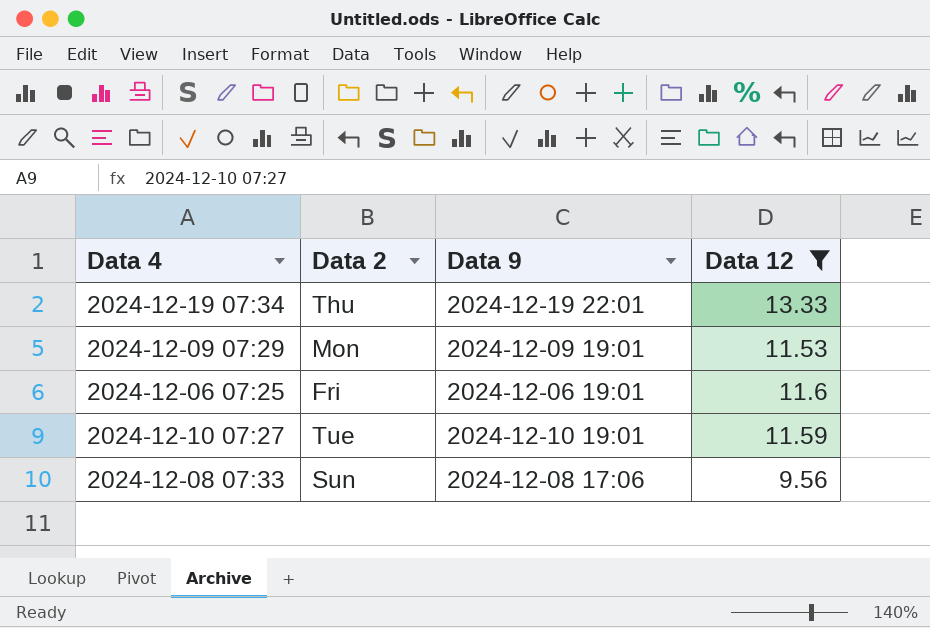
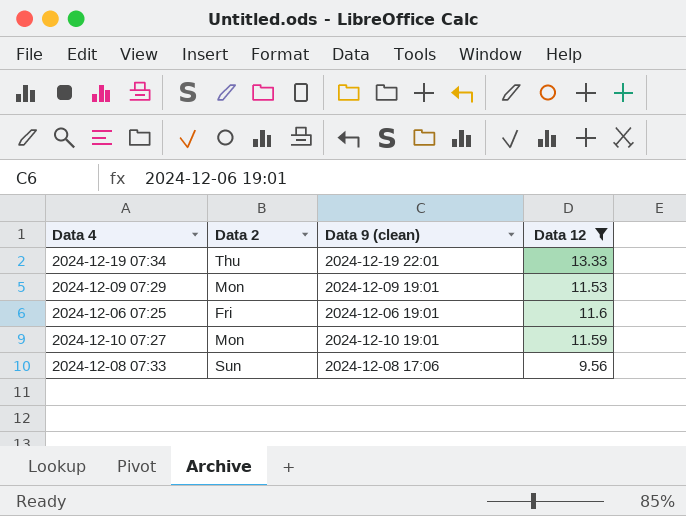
column name: Data 9 -> Data 9 (clean)
2024-12-10 07:27 | Data 2: Tue -> Mon

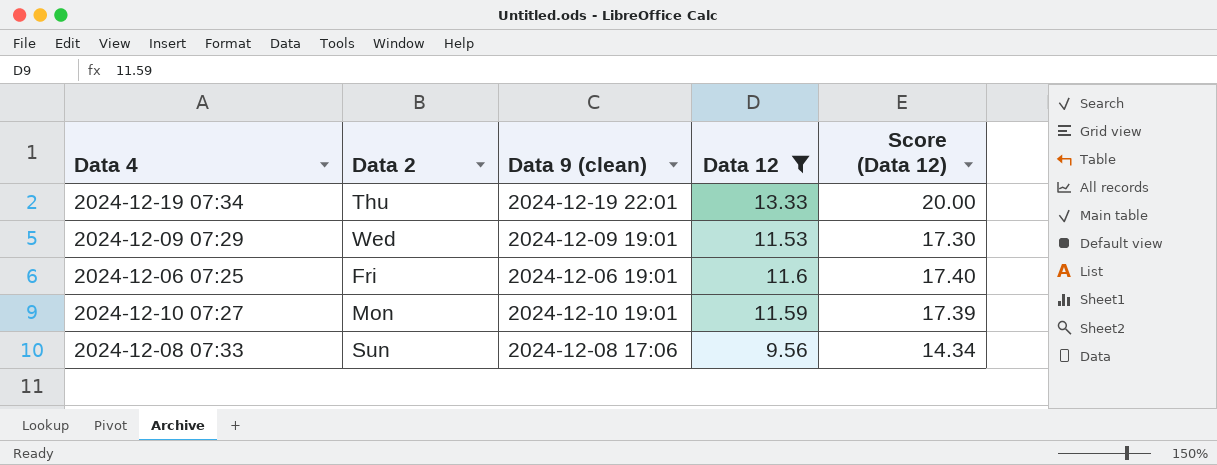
column Score (Data 12) | formula: none -> [Data 12] * 1.5
2024-12-09 07:29 | Data 2: Mon -> Wed

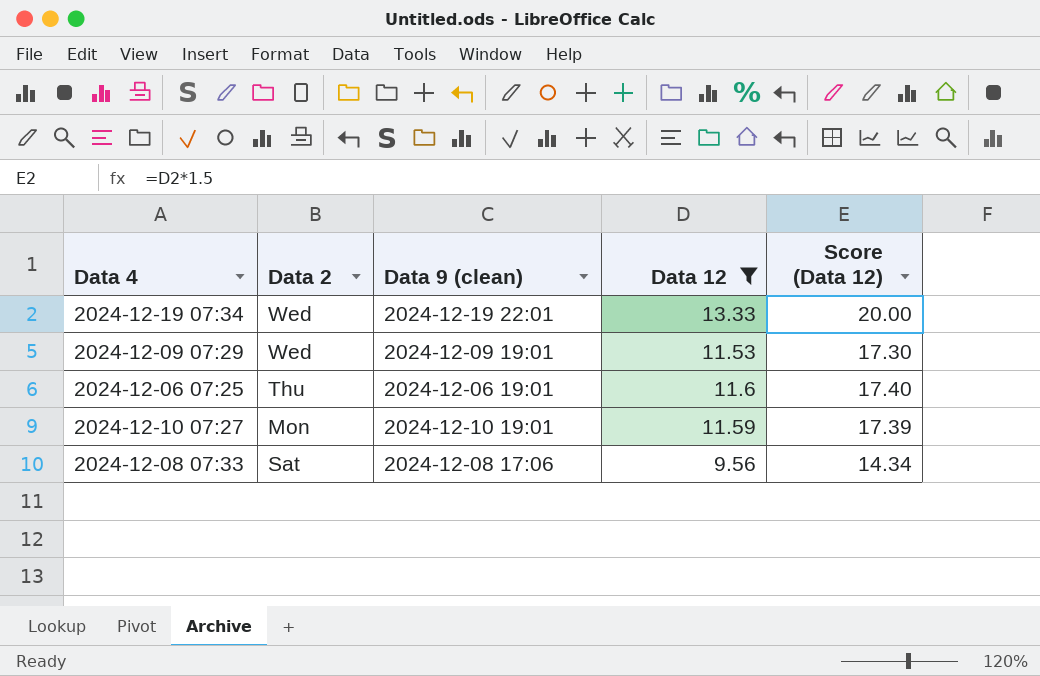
2024-12-19 07:34 | Data 2: Thu -> Wed
2024-12-06 07:25 | Data 2: Fri -> Thu
2024-12-08 07:33 | Data 2: Sun -> Sat

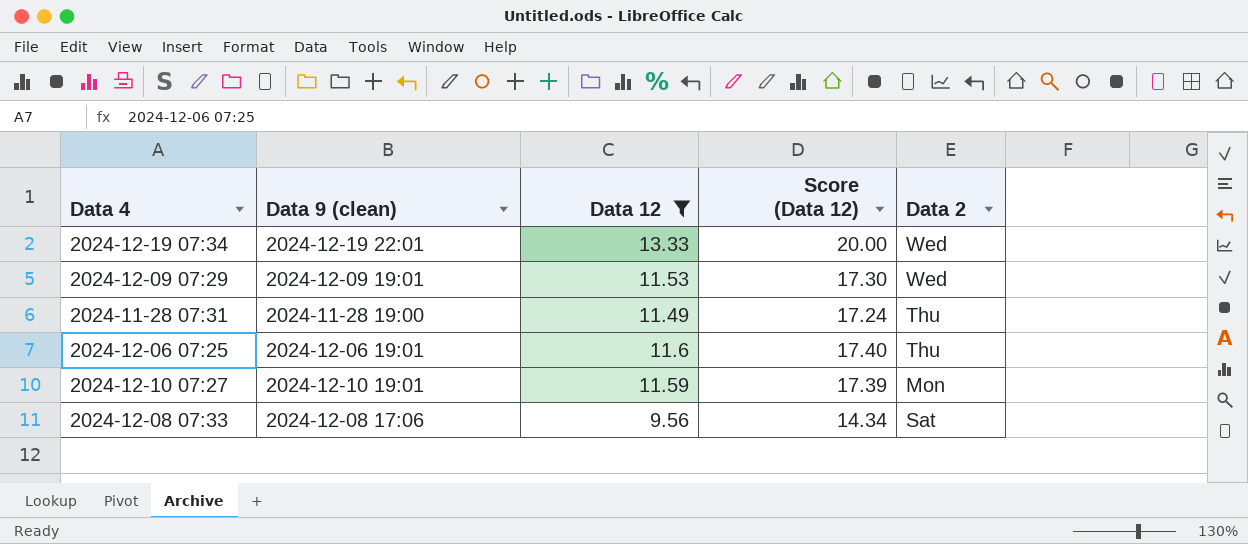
column Data 2 | position: 2 -> 5
row 2024-11-28 07:31: none -> 2024-11-28 19:00 | 11.49 | 17.24 | Thu

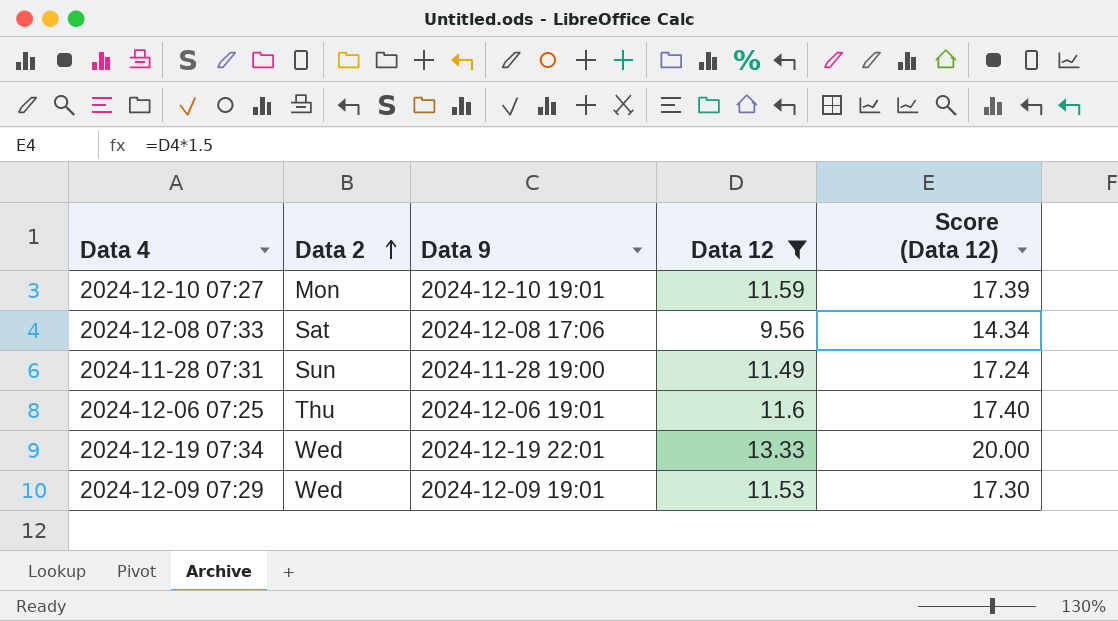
row order: none -> Data 2 ascending
column Data 2 | position: 5 -> 2
column name: Data 9 (clean) -> Data 9
2024-11-28 07:31 | Data 2: Thu -> Sun

